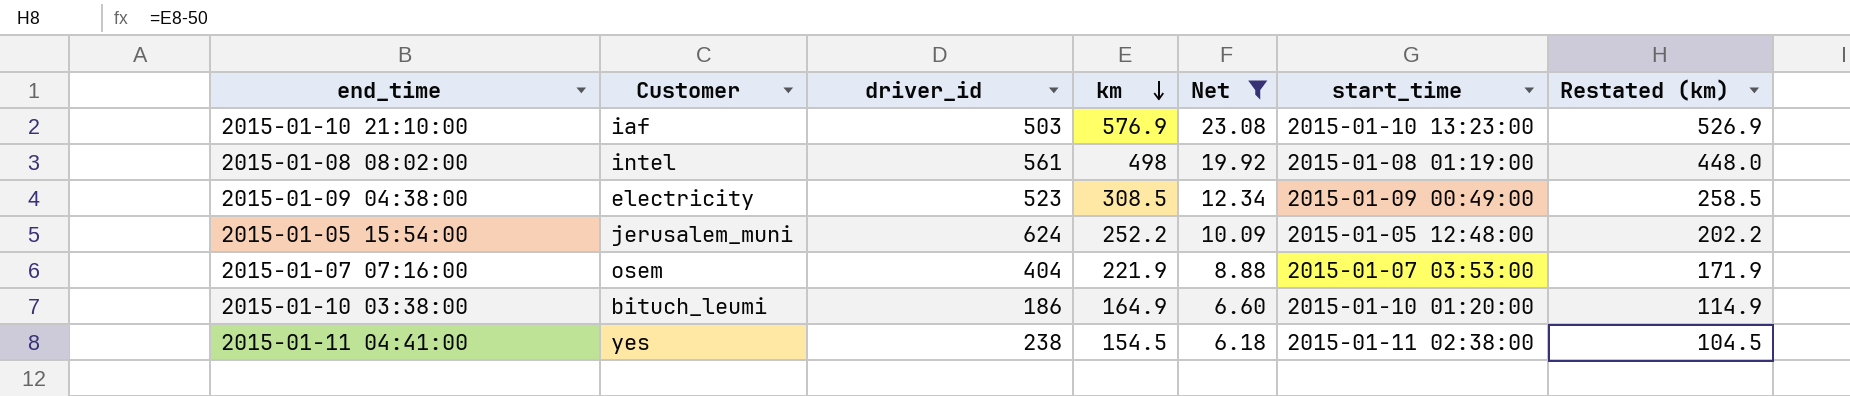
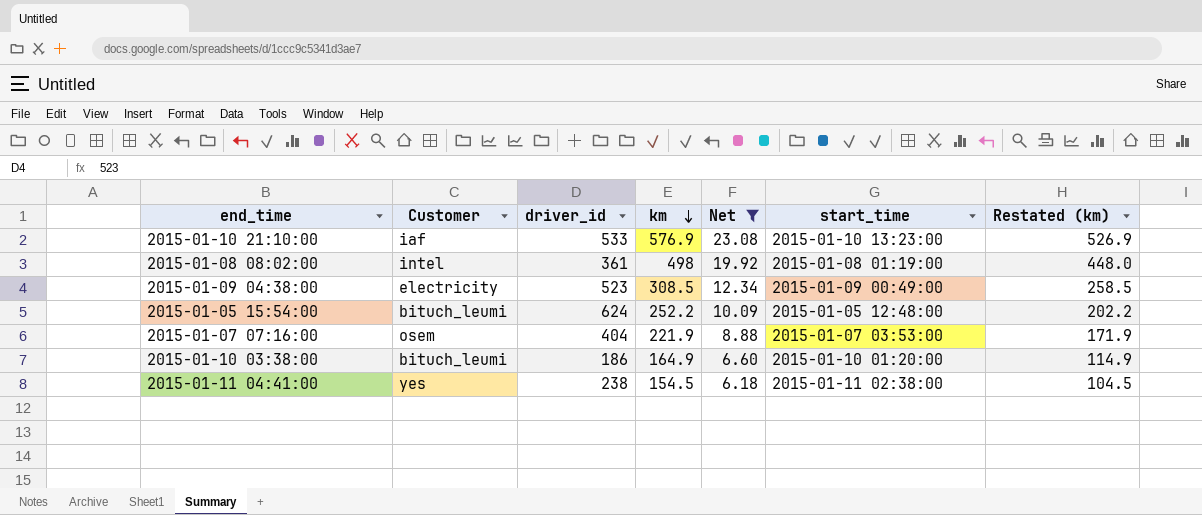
2015-01-10 21:10:00 | driver_id: 503 -> 533
2015-01-08 08:02:00 | driver_id: 561 -> 361
2015-01-05 15:54:00 | Customer: jerusalem_muni -> bituch_leumi

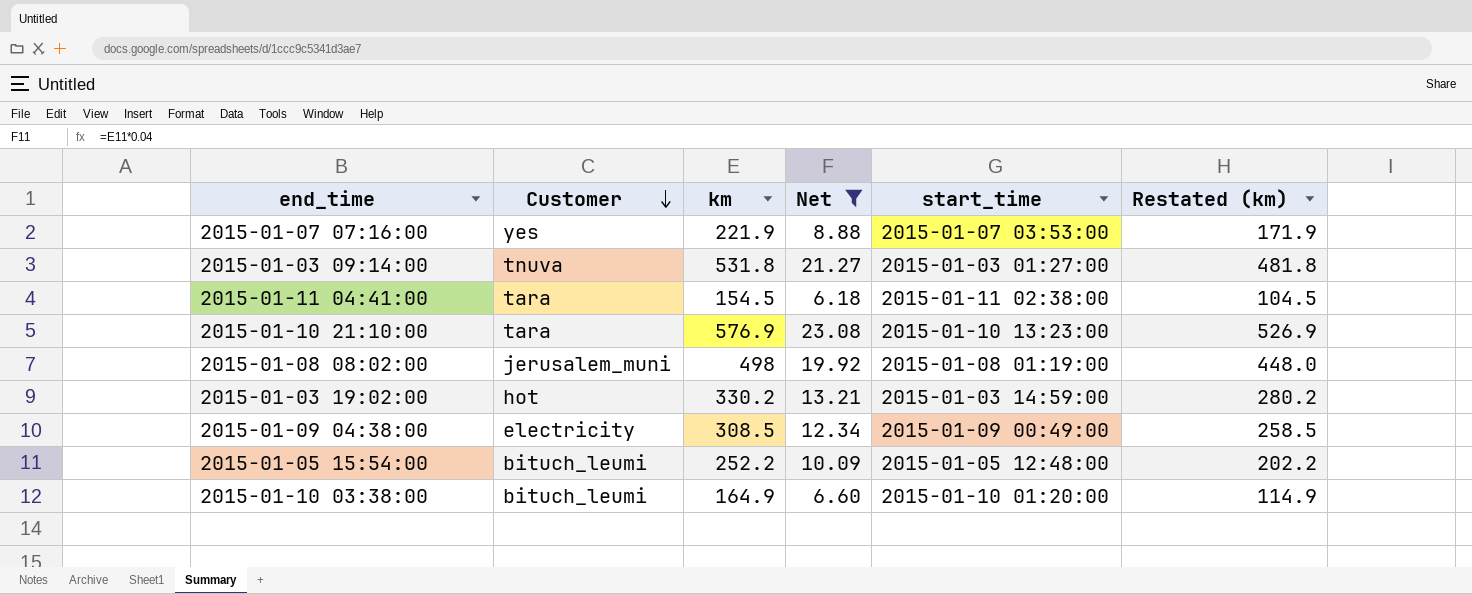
row order: km descending -> Customer descending
column driver_id | position: 3 -> none
2015-01-07 07:16:00 | Customer: osem -> yes
row 2015-01-03 09:14:00: none -> tnuva | 531.8 | 21.27 | 2015-01-03 01:27:00 | 481.8
2015-01-11 04:41:00 | Customer: yes -> tara
2015-01-10 21:10:00 | Customer: iaf -> tara
2015-01-08 08:02:00 | Customer: intel -> jerusalem_muni
row 2015-01-03 19:02:00: none -> hot | 330.2 | 13.21 | 2015-01-03 14:59:00 | 280.2

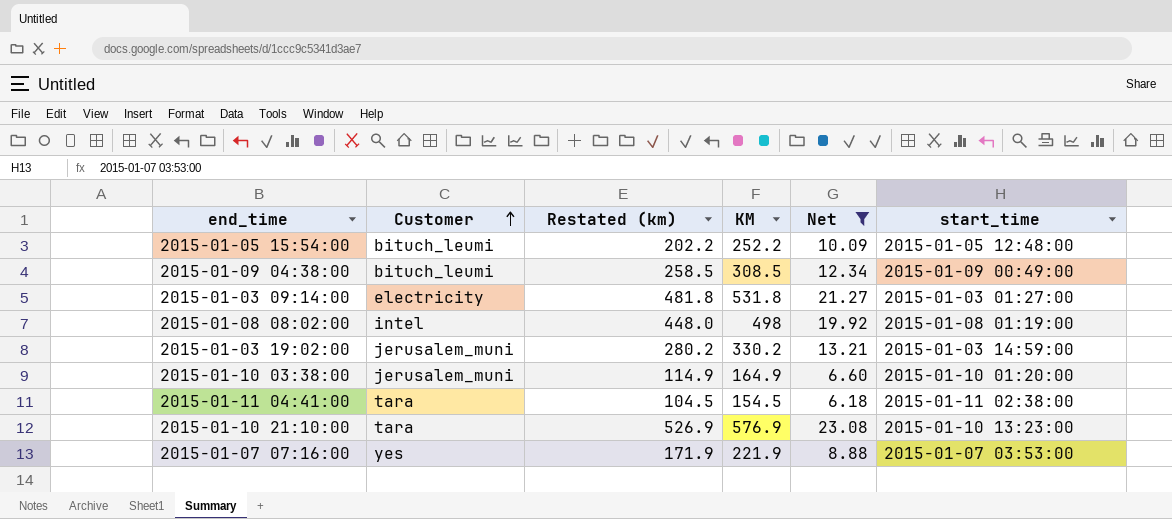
row order: Customer descending -> Customer ascending
column Restated (km) | position: 6 -> 3
column name: km -> KM
2015-01-09 04:38:00 | Customer: electricity -> bituch_leumi
2015-01-03 09:14:00 | Customer: tnuva -> electricity
2015-01-08 08:02:00 | Customer: jerusalem_muni -> intel
2015-01-03 19:02:00 | Customer: hot -> jerusalem_muni
2015-01-10 03:38:00 | Customer: bituch_leumi -> jerusalem_muni

